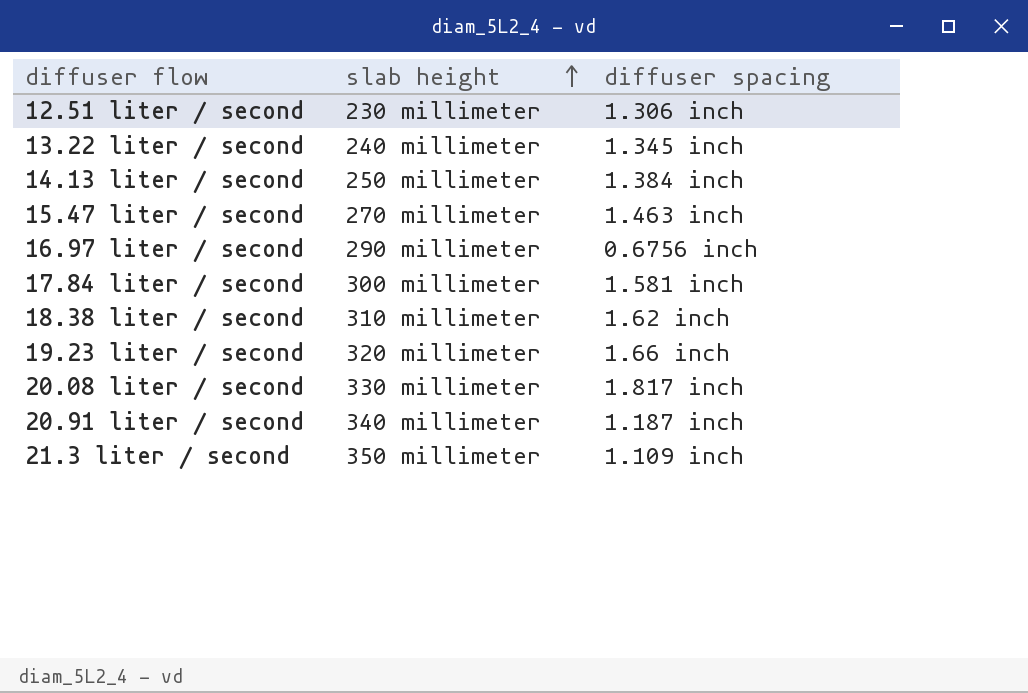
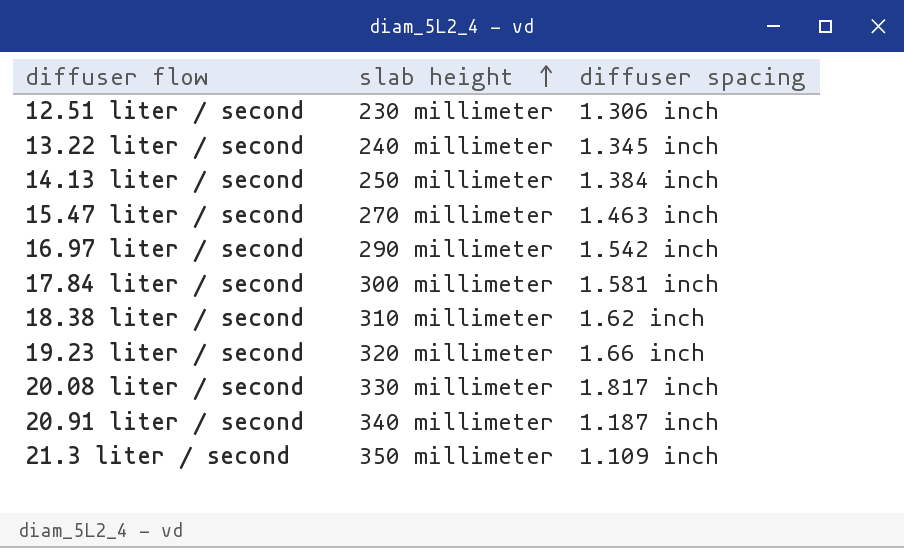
16.97 liter / second | diffuser spacing: 0.6756 inch -> 1.542 inch

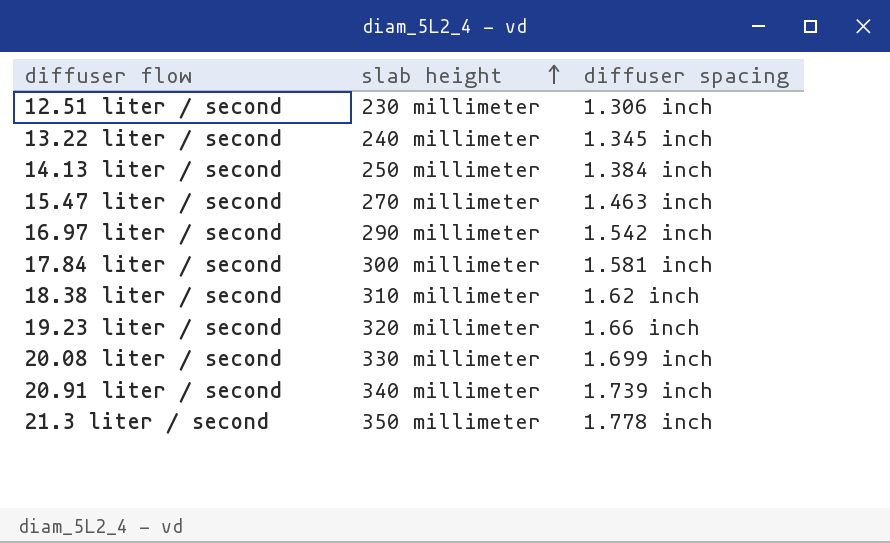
20.08 liter / second | diffuser spacing: 1.817 inch -> 1.699 inch
20.91 liter / second | diffuser spacing: 1.187 inch -> 1.739 inch
21.3 liter / second | diffuser spacing: 1.109 inch -> 1.778 inch

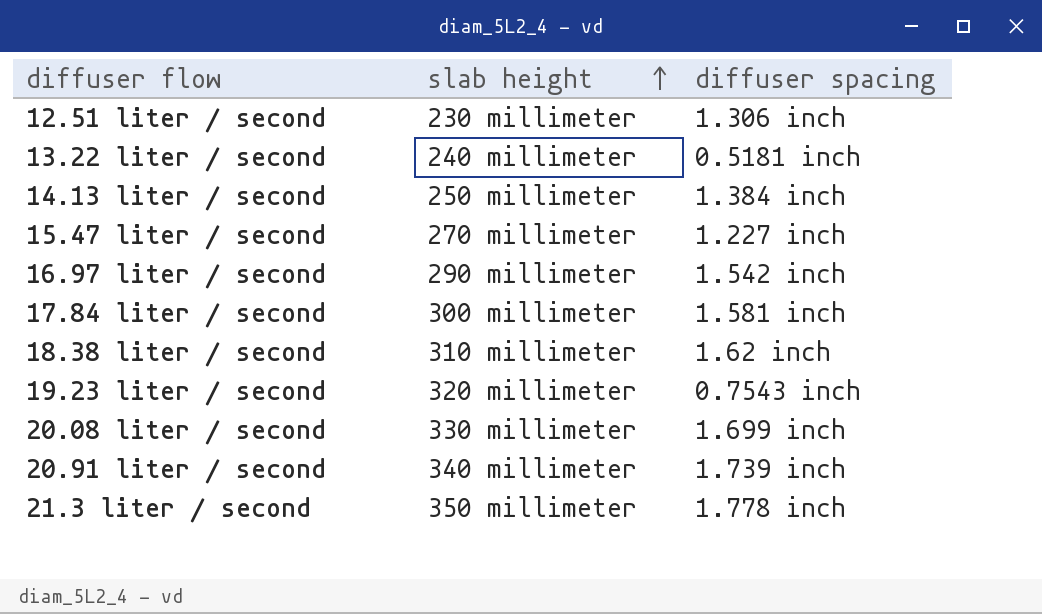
13.22 liter / second | diffuser spacing: 1.345 inch -> 0.5181 inch
15.47 liter / second | diffuser spacing: 1.463 inch -> 1.227 inch
19.23 liter / second | diffuser spacing: 1.66 inch -> 0.7543 inch

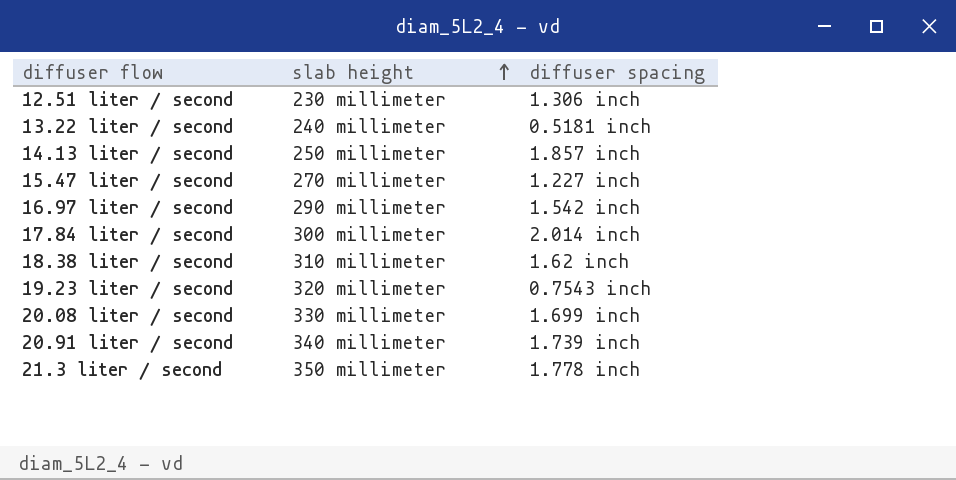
14.13 liter / second | diffuser spacing: 1.384 inch -> 1.857 inch
17.84 liter / second | diffuser spacing: 1.581 inch -> 2.014 inch

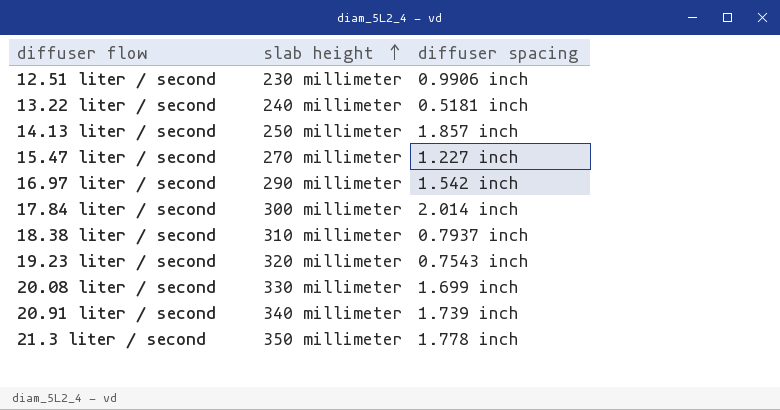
12.51 liter / second | diffuser spacing: 1.306 inch -> 0.9906 inch
18.38 liter / second | diffuser spacing: 1.62 inch -> 0.7937 inch

